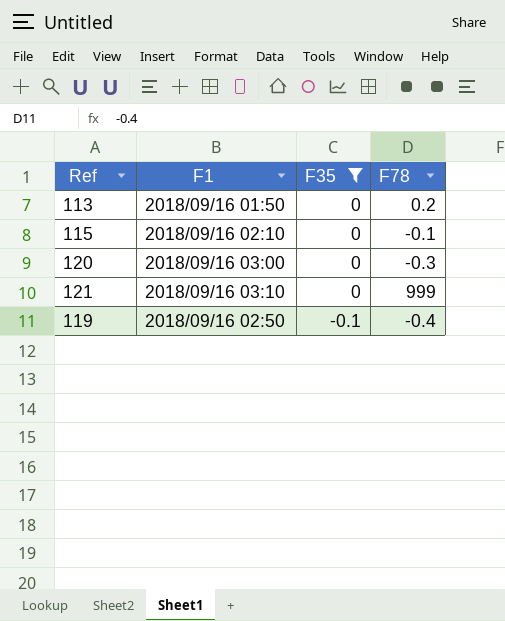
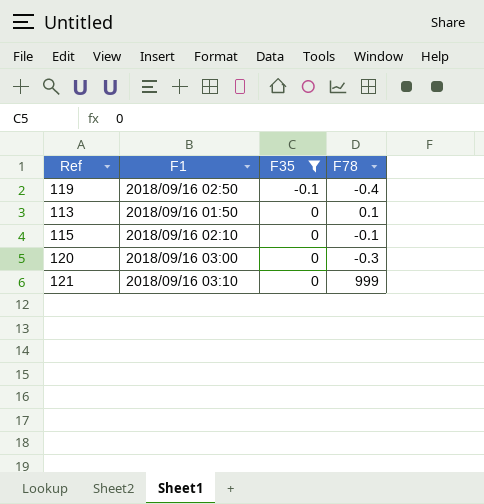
row order: F35 descending -> F35 ascending
113 | F78: 0.2 -> 0.1

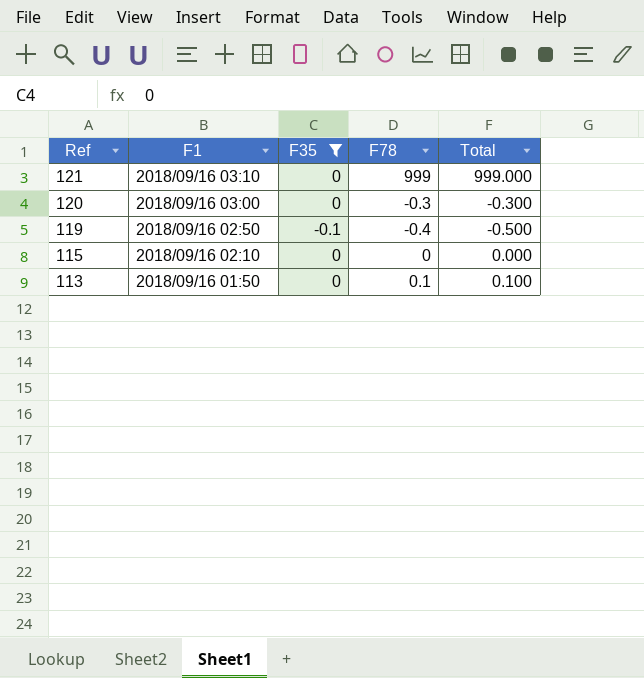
row order: F35 ascending -> Ref descending
column Total | formula: none -> [F35] + [F78]
115 | F78: -0.1 -> 0

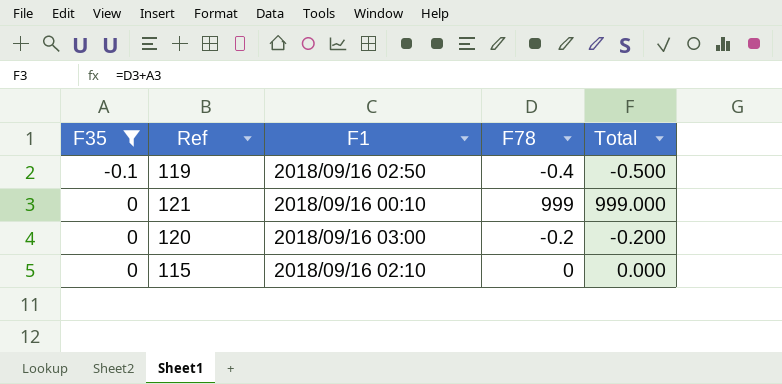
row order: Ref descending -> F35 ascending
column F35 | position: 3 -> 1
row 113: 2018/09/16 01:50 | 0 | 0.1 | 0.100 -> none
121 | F1: 2018/09/16 03:10 -> 2018/09/16 00:10
120 | F78: -0.3 -> -0.2
120 | Total: -0.300 -> -0.200

